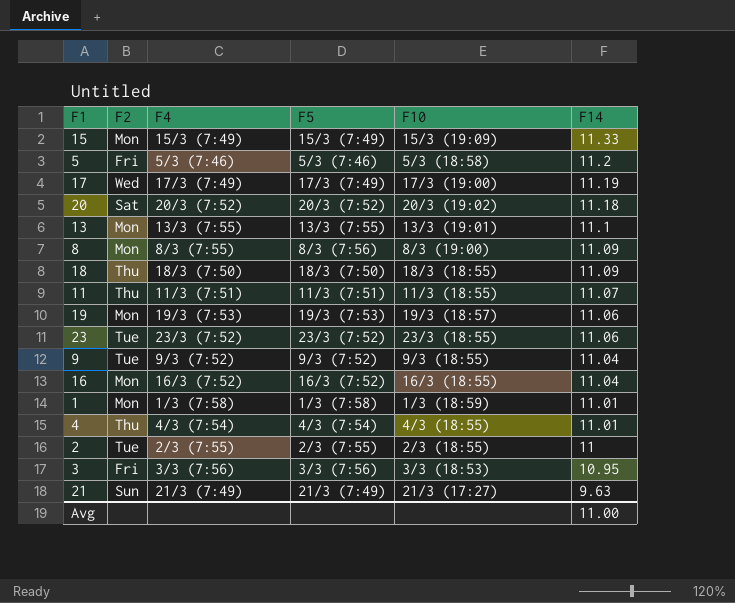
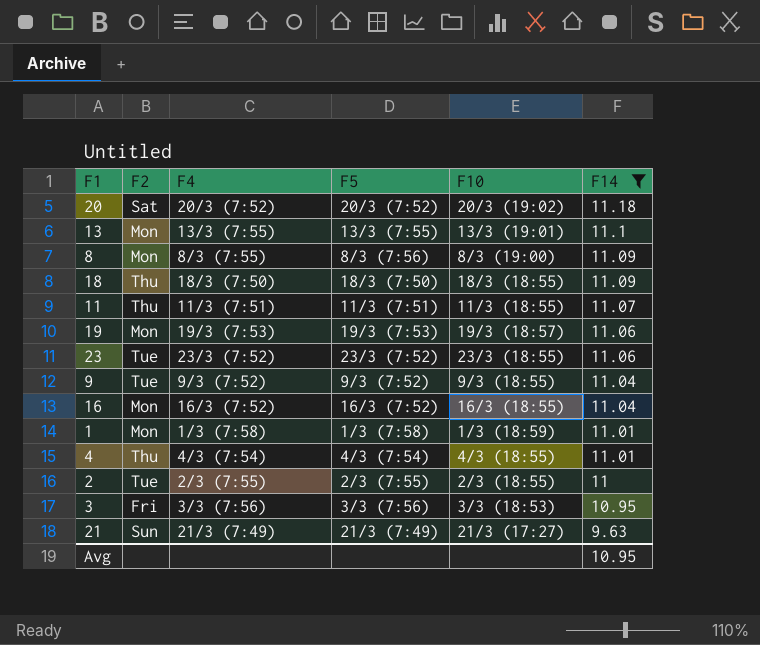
filter: none -> F14 <= 11.18
Avg | F14: 11.00 -> 10.95

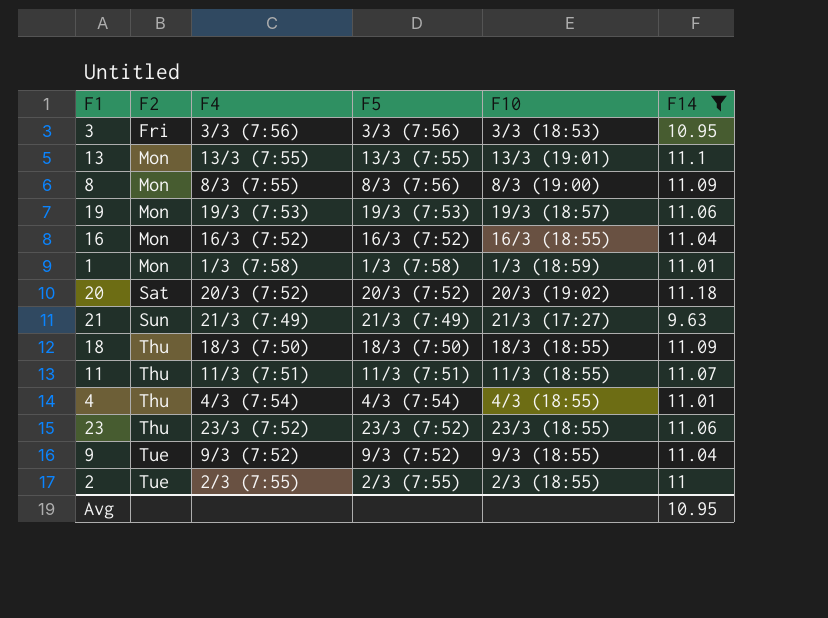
row order: F14 descending -> F2 ascending
23 | F2: Tue -> Thu

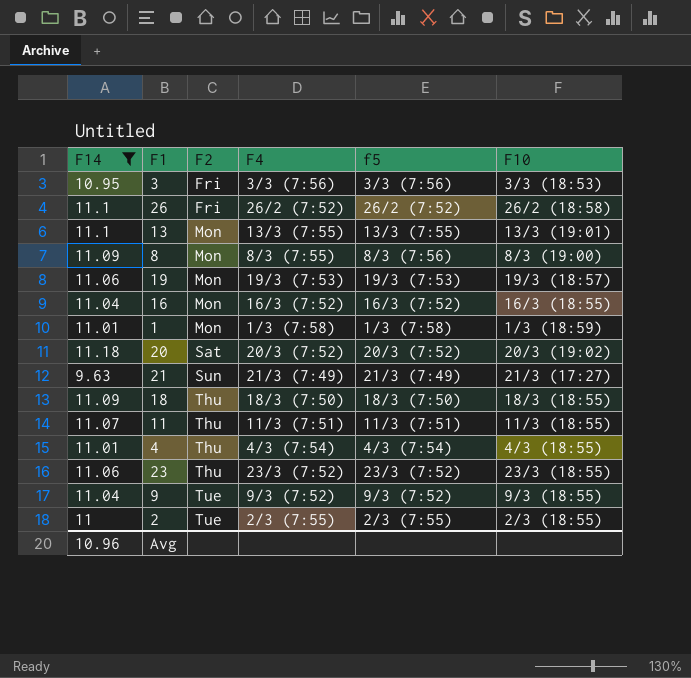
column F14 | position: 6 -> 1
column name: F5 -> f5
row 26: none -> 11.1 | Fri | 26/2 (7:52) | 26/2 (7:52) | 26/2 (18:58)
Avg | F14: 10.95 -> 10.96

